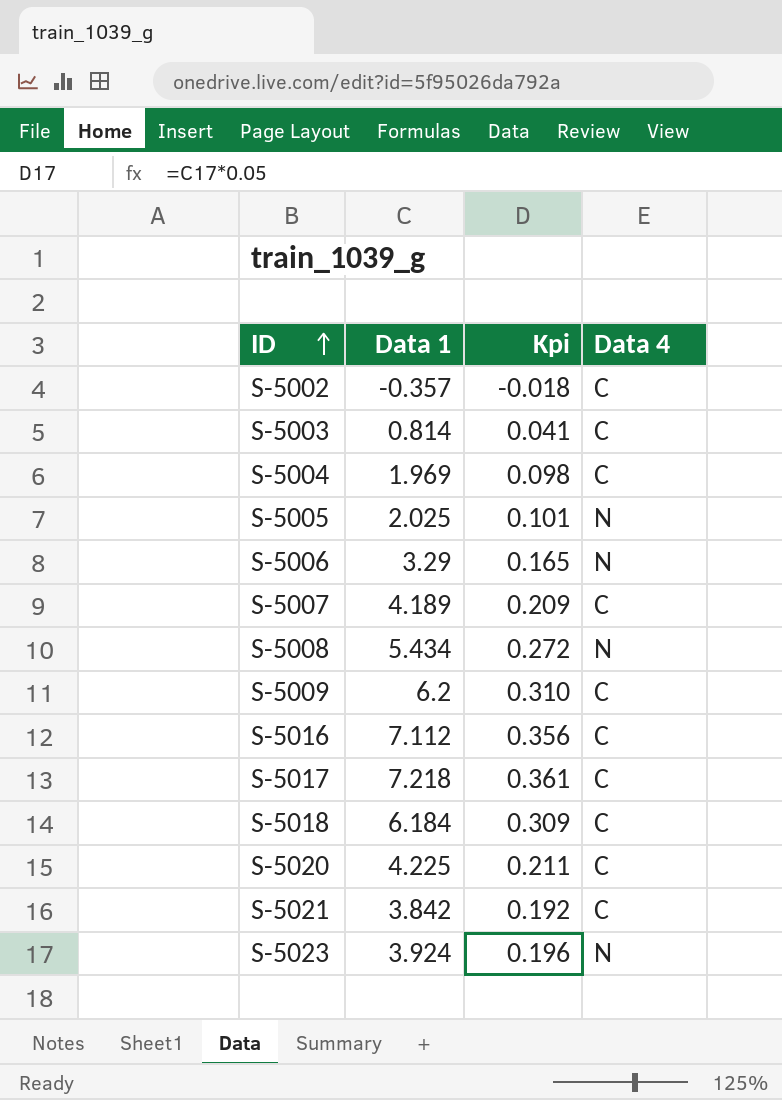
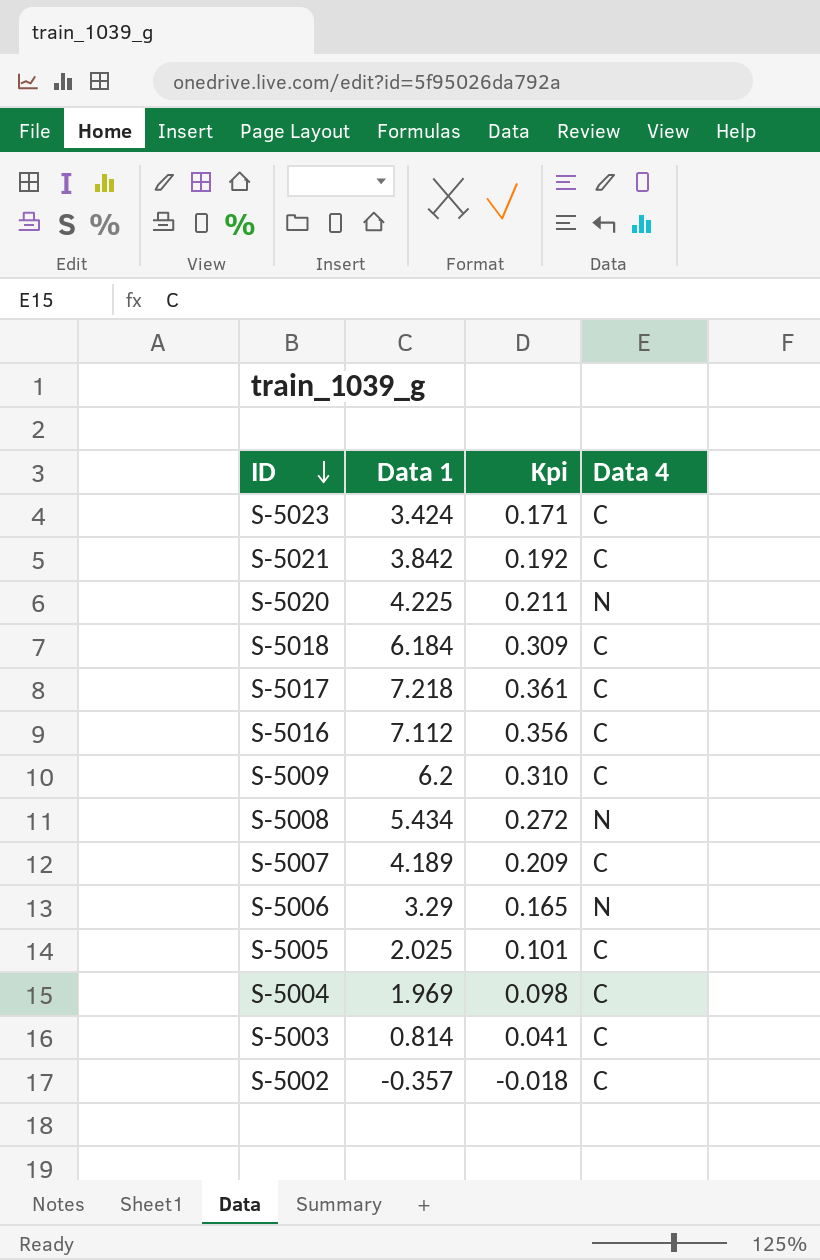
row order: ID ascending -> ID descending
S-5023 | Data 1: 3.924 -> 3.424
S-5023 | Kpi: 0.196 -> 0.171
S-5023 | Data 4: N -> C
S-5020 | Data 4: C -> N
S-5005 | Data 4: N -> C

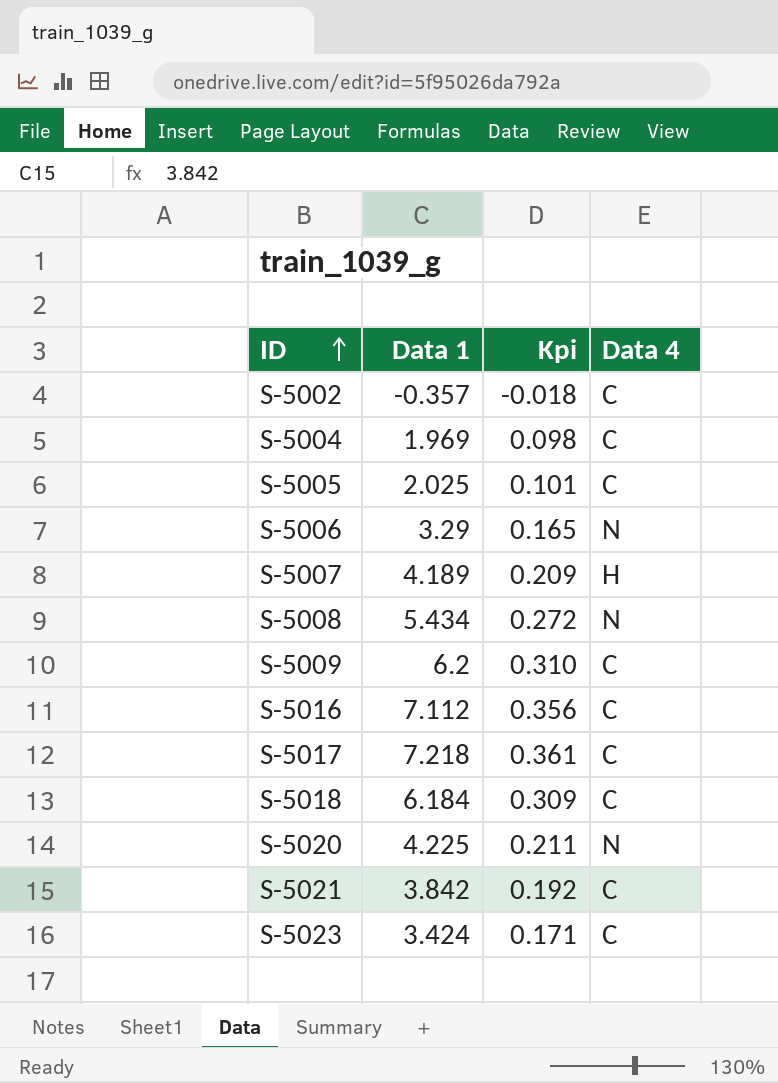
row order: ID descending -> ID ascending
row S-5003: 0.814 | 0.041 | C -> none
S-5007 | Data 4: C -> H

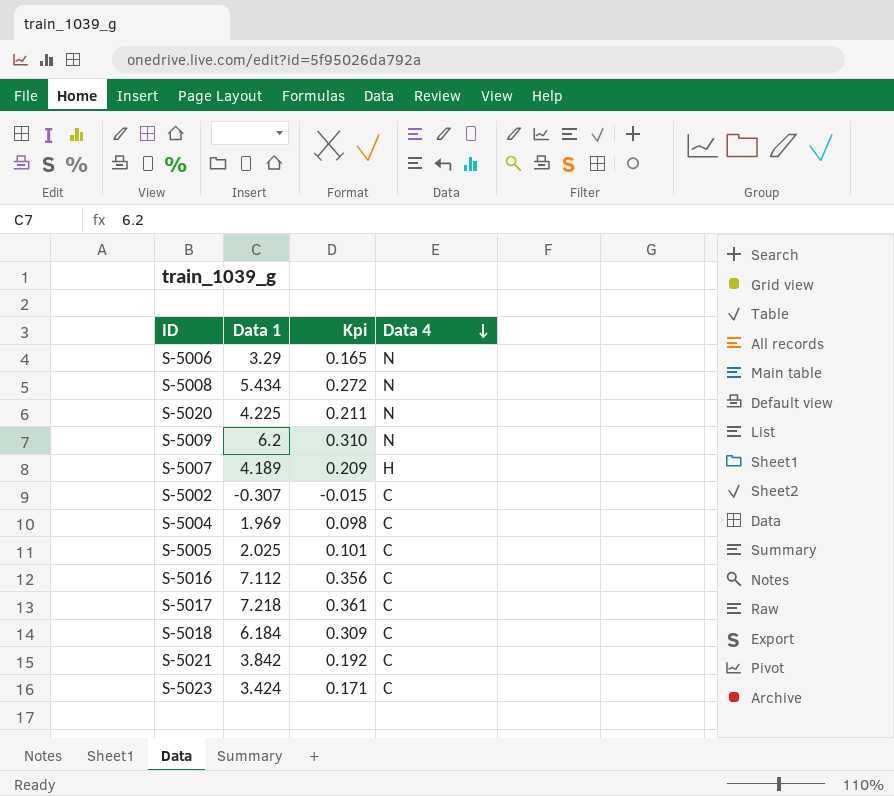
row order: ID ascending -> Data 4 descending
S-5009 | Data 4: C -> N
S-5002 | Data 1: -0.357 -> -0.307
S-5002 | Kpi: -0.018 -> -0.015

